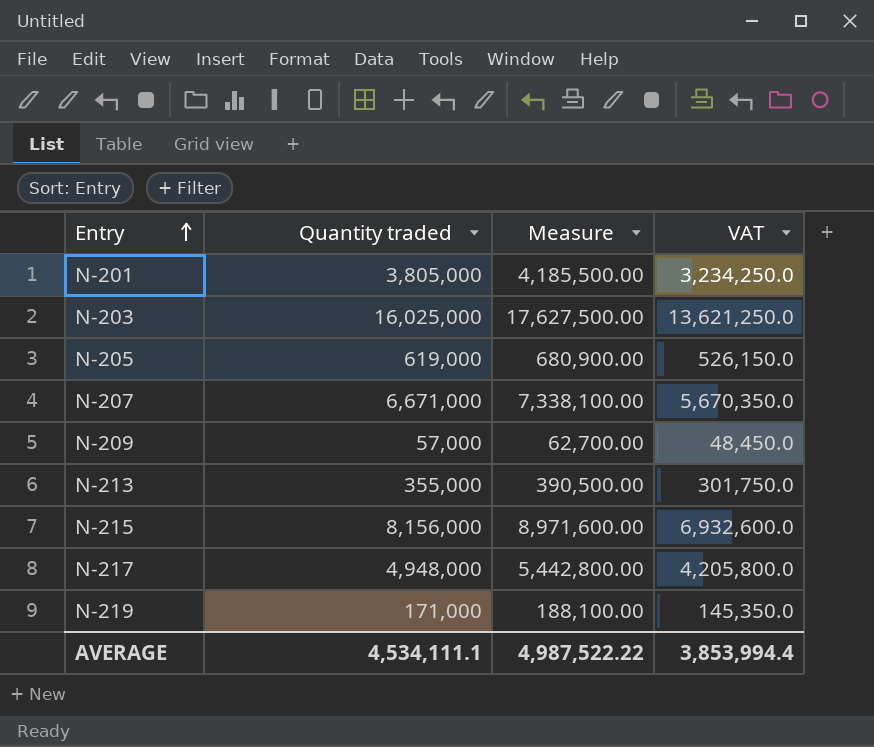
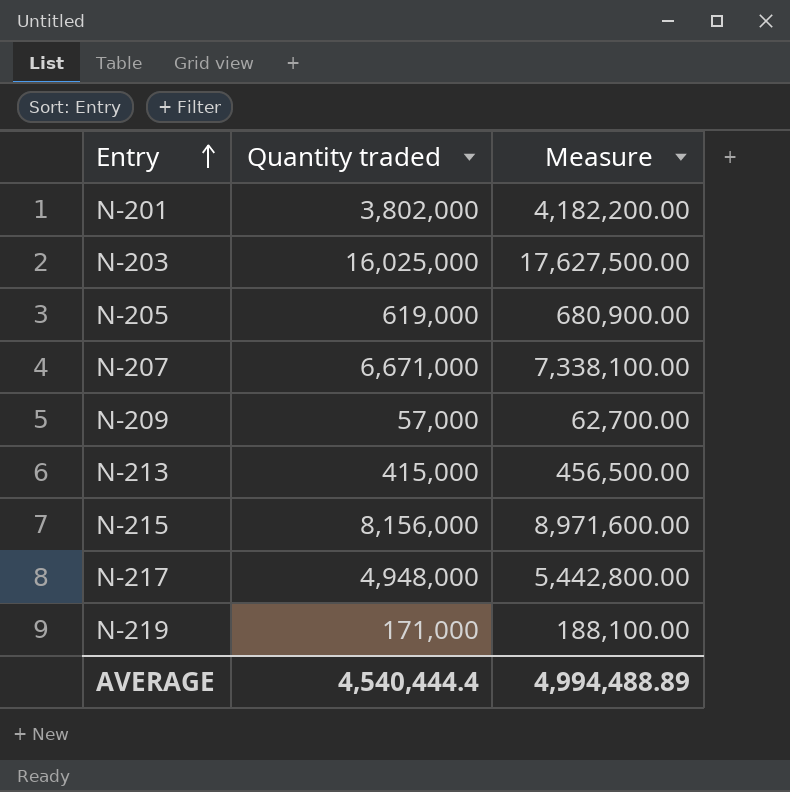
column VAT | formula: [Quantity traded] * 0.85 -> none
N-201 | Quantity traded: 3,805,000 -> 3,802,000
N-201 | Measure: 4,185,500.00 -> 4,182,200.00
N-213 | Quantity traded: 355,000 -> 415,000
N-213 | Measure: 390,500.00 -> 456,500.00
AVERAGE | Quantity traded: 4,534,111.1 -> 4,540,444.4
AVERAGE | Measure: 4,987,522.22 -> 4,994,488.89

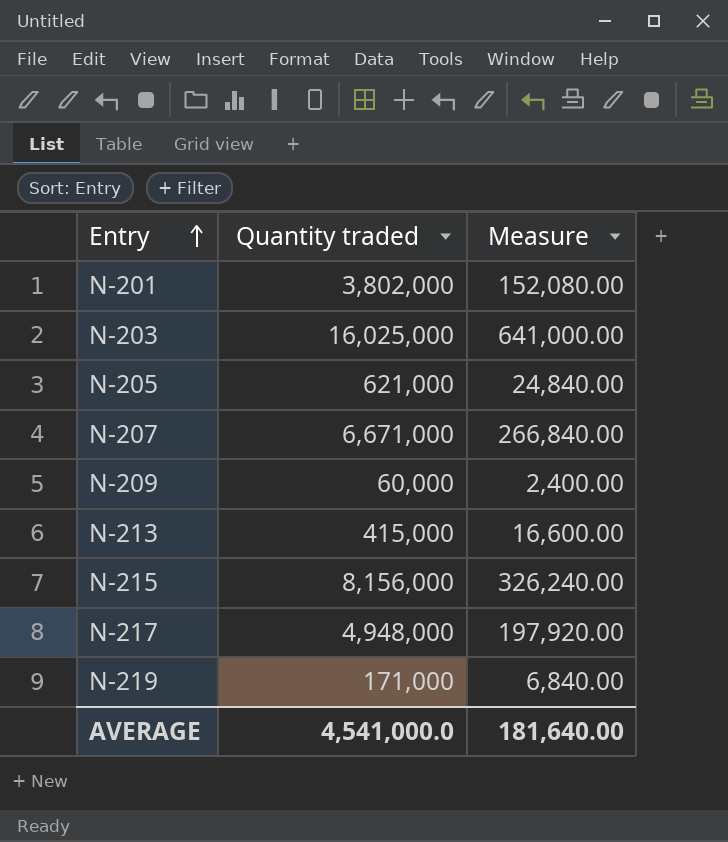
column Measure | formula: [Quantity traded] * 1.1 -> [Quantity traded] * 0.04
N-205 | Quantity traded: 619,000 -> 621,000
N-209 | Quantity traded: 57,000 -> 60,000
AVERAGE | Quantity traded: 4,540,444.4 -> 4,541,000.0
AVERAGE | Measure: 4,994,488.89 -> 181,640.00

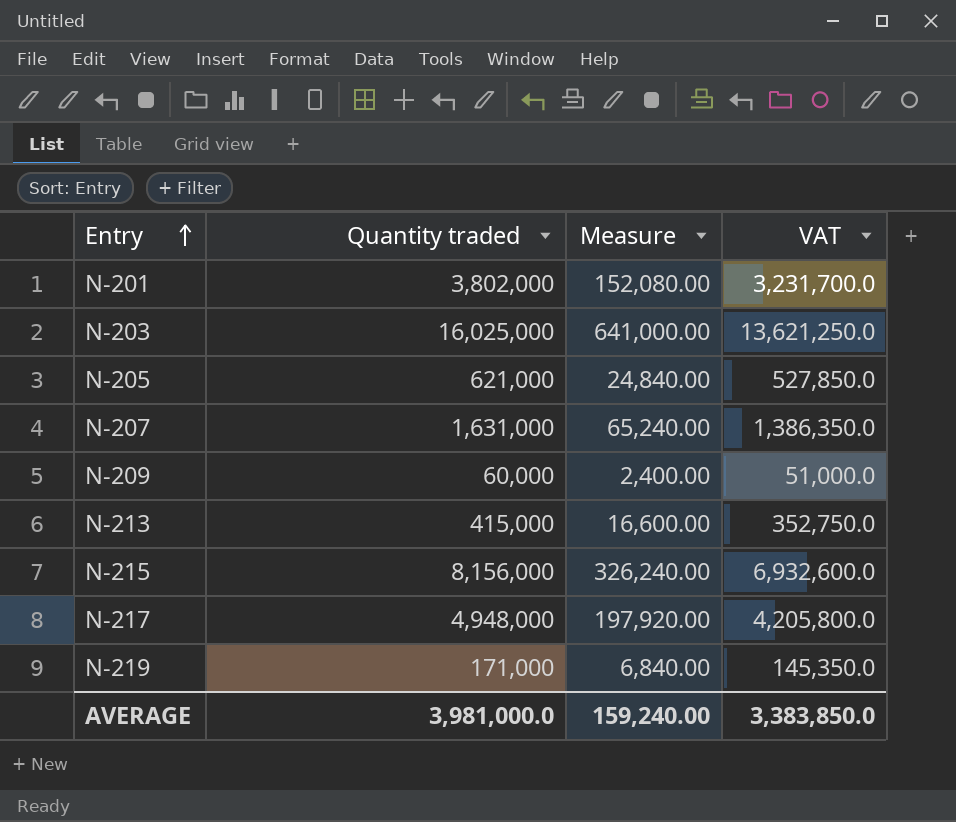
column VAT | formula: none -> [Quantity traded] * 0.85
N-207 | Quantity traded: 6,671,000 -> 1,631,000
N-207 | Measure: 266,840.00 -> 65,240.00
AVERAGE | Quantity traded: 4,541,000.0 -> 3,981,000.0
AVERAGE | Measure: 181,640.00 -> 159,240.00

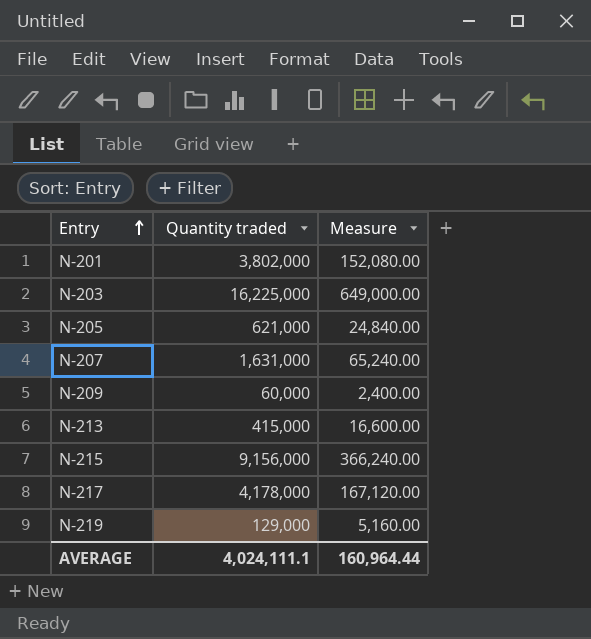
column VAT | formula: [Quantity traded] * 0.85 -> none
N-203 | Quantity traded: 16,025,000 -> 16,225,000
N-203 | Measure: 641,000.00 -> 649,000.00
N-215 | Quantity traded: 8,156,000 -> 9,156,000
N-215 | Measure: 326,240.00 -> 366,240.00
N-217 | Quantity traded: 4,948,000 -> 4,178,000
N-217 | Measure: 197,920.00 -> 167,120.00
N-219 | Quantity traded: 171,000 -> 129,000
N-219 | Measure: 6,840.00 -> 5,160.00
AVERAGE | Quantity traded: 3,981,000.0 -> 4,024,111.1
AVERAGE | Measure: 159,240.00 -> 160,964.44

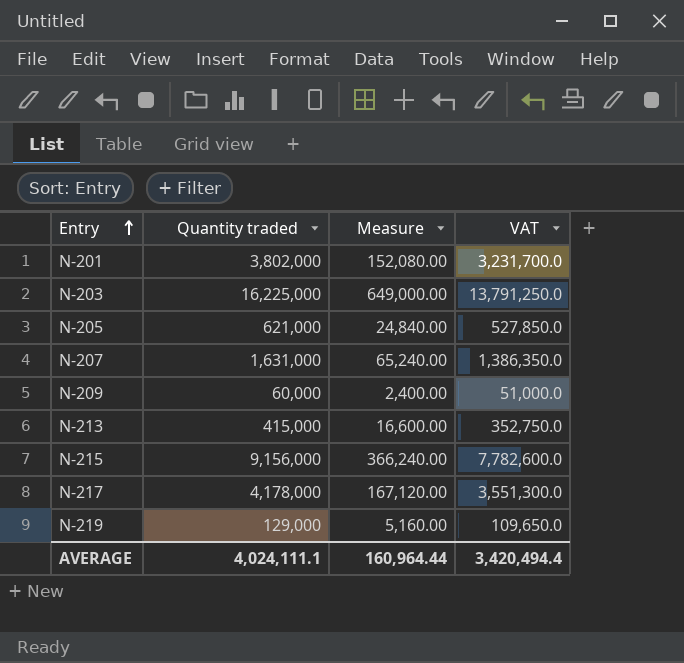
column VAT | formula: none -> [Quantity traded] * 0.85

